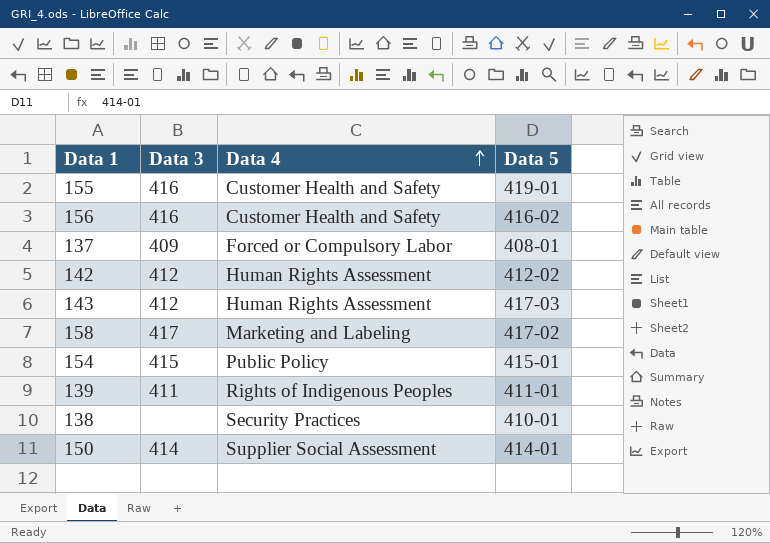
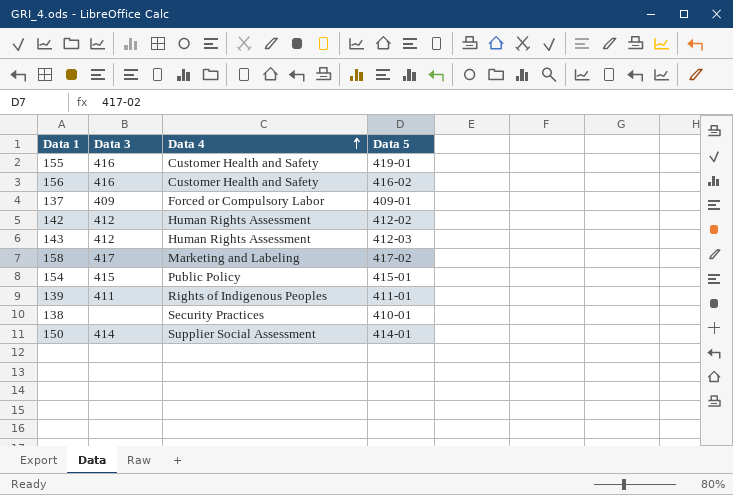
137 | Data 5: 408-01 -> 409-01
143 | Data 5: 417-03 -> 412-03

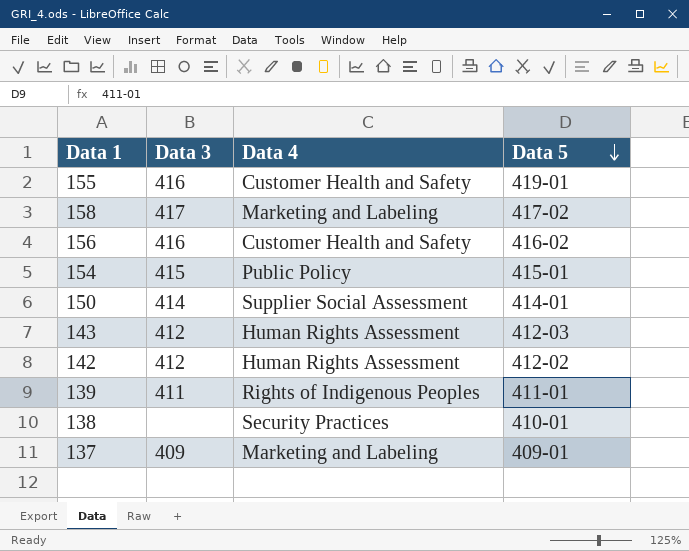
row order: Data 4 ascending -> Data 5 descending
137 | Data 4: Forced or Compulsory Labor -> Marketing and Labeling

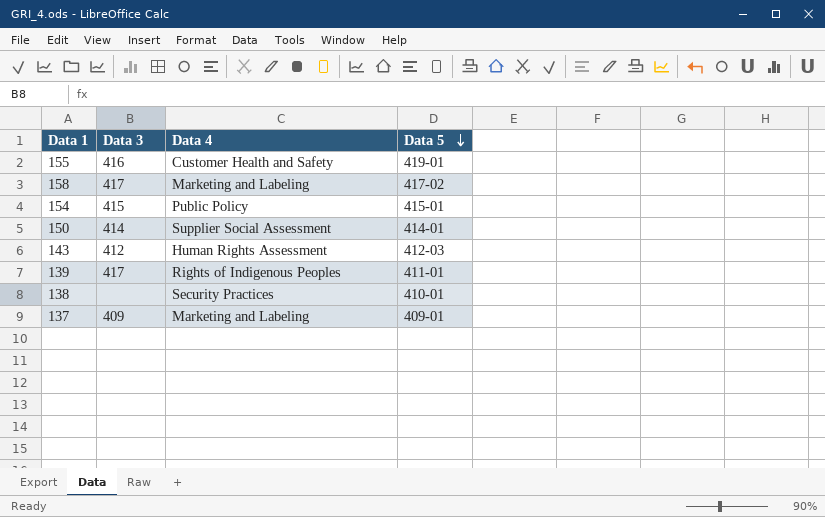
row 156: 416 | Customer Health and Safety | 416-02 -> none
row 142: 412 | Human Rights Assessment | 412-02 -> none
139 | Data 3: 411 -> 417

